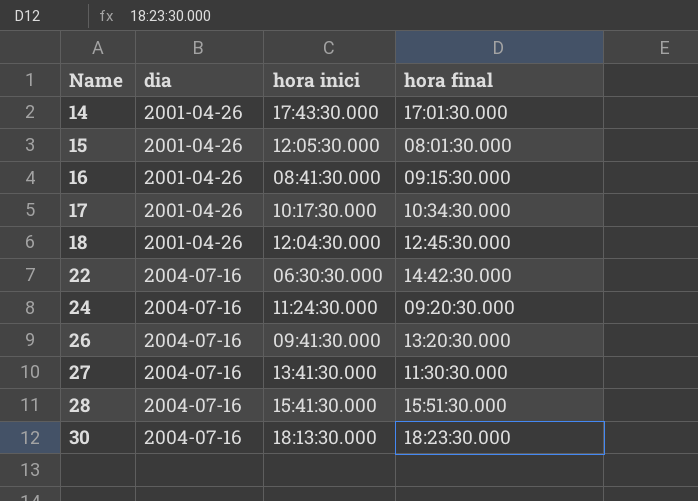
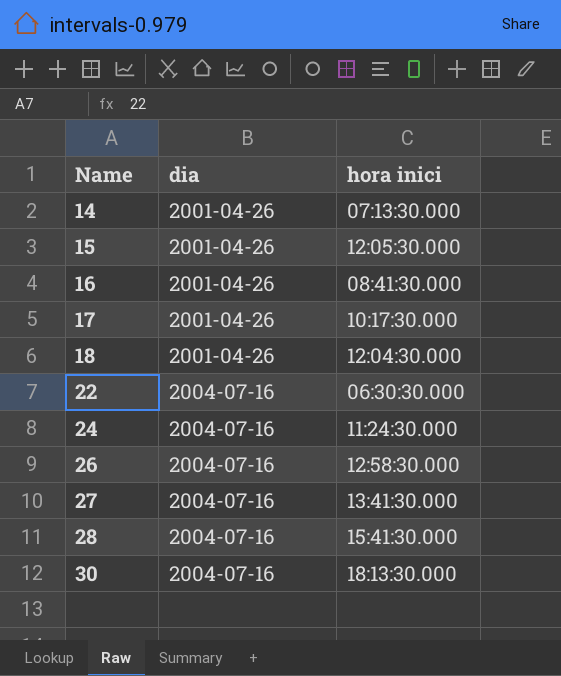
column hora final | position: 4 -> none
14 | hora inici: 17:43:30.000 -> 07:13:30.000
26 | hora inici: 09:41:30.000 -> 12:58:30.000

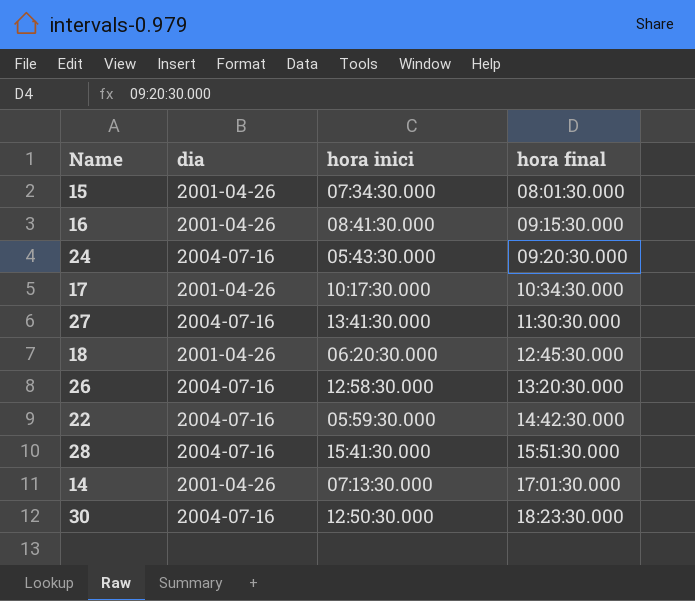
row order: Name ascending -> hora final ascending
column hora final | position: none -> 4
15 | hora inici: 12:05:30.000 -> 07:34:30.000
24 | hora inici: 11:24:30.000 -> 05:43:30.000
18 | hora inici: 12:04:30.000 -> 06:20:30.000
22 | hora inici: 06:30:30.000 -> 05:59:30.000
30 | hora inici: 18:13:30.000 -> 12:50:30.000

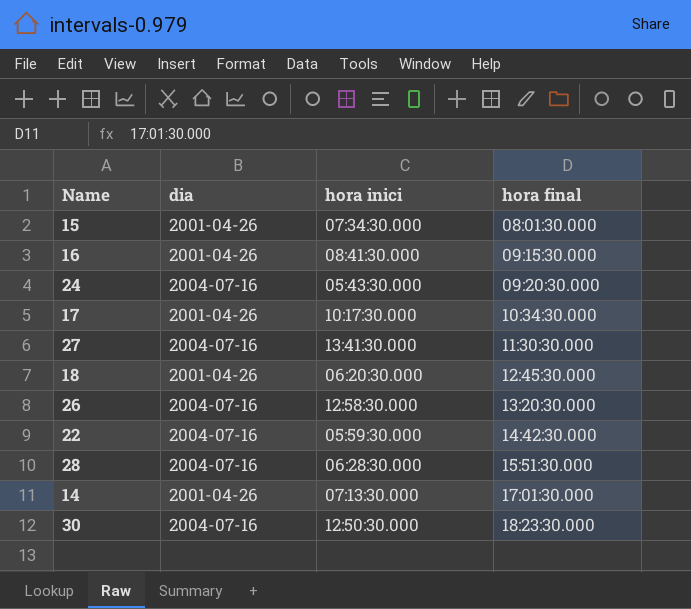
28 | hora inici: 15:41:30.000 -> 06:28:30.000

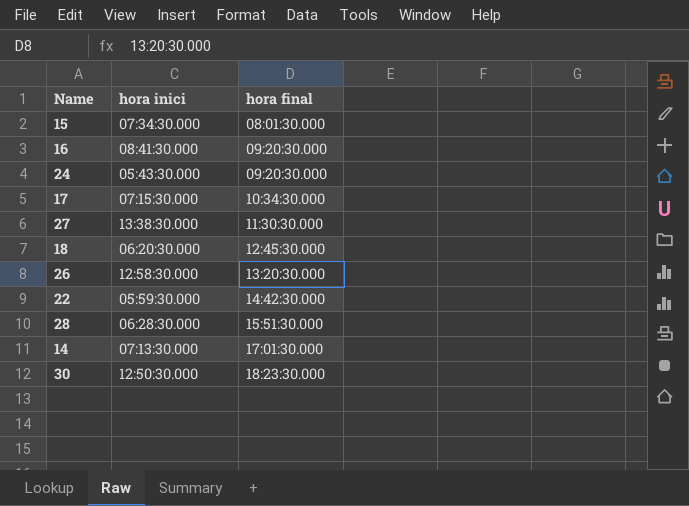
column dia | position: 2 -> none
16 | hora final: 09:15:30.000 -> 09:20:30.000
17 | hora inici: 10:17:30.000 -> 07:15:30.000
27 | hora inici: 13:41:30.000 -> 13:38:30.000

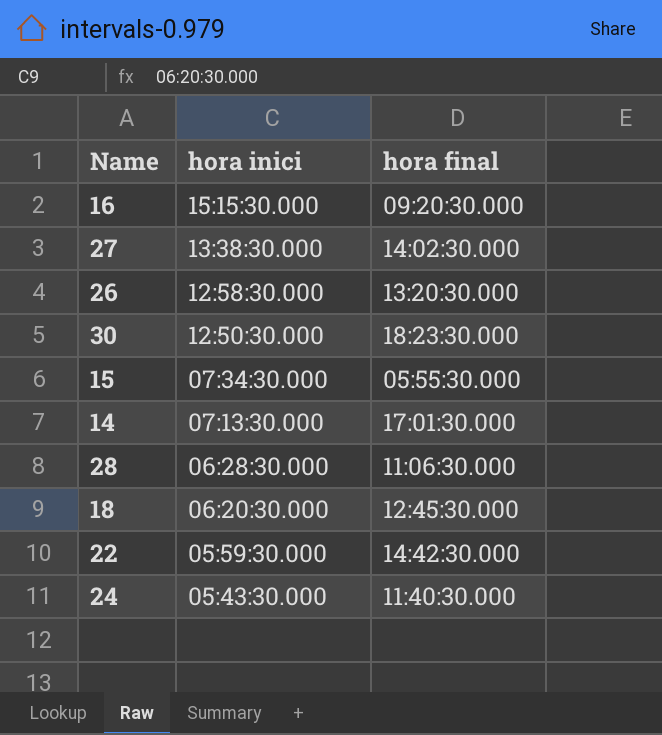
row order: hora final ascending -> hora inici descending
row 17: 07:15:30.000 | 10:34:30.000 -> none
16 | hora inici: 08:41:30.000 -> 15:15:30.000
27 | hora final: 11:30:30.000 -> 14:02:30.000
15 | hora final: 08:01:30.000 -> 05:55:30.000
28 | hora final: 15:51:30.000 -> 11:06:30.000
24 | hora final: 09:20:30.000 -> 11:40:30.000

